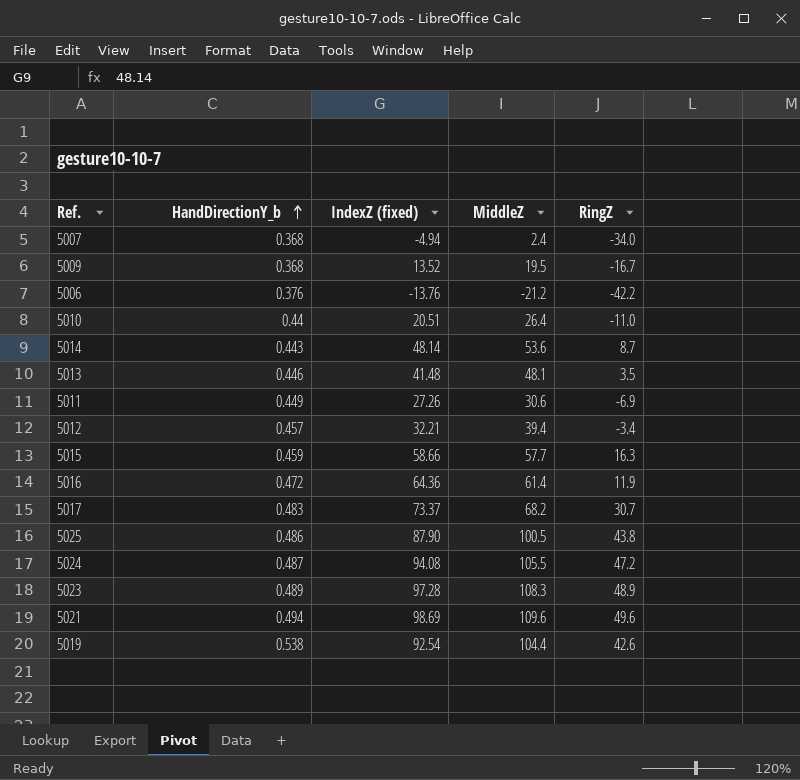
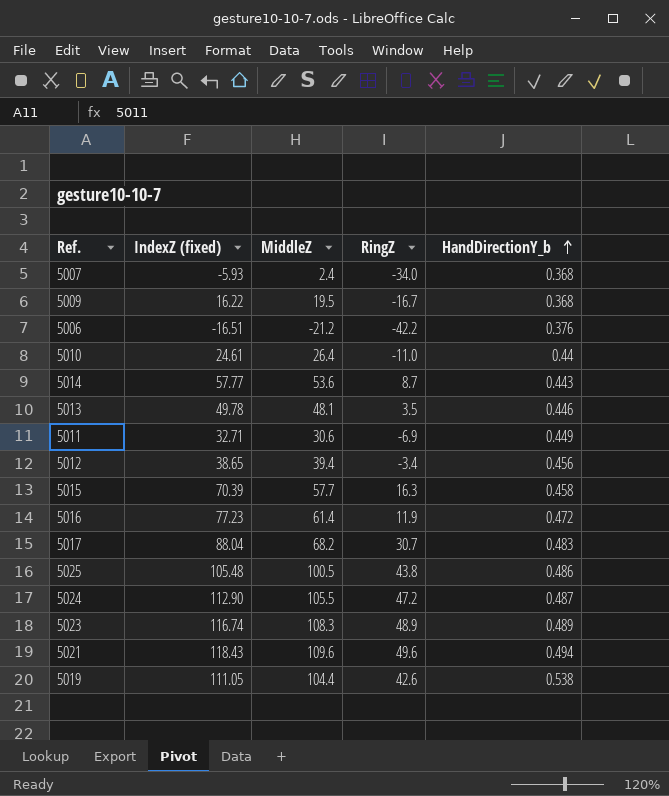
column HandDirectionY_b | position: 2 -> 5
5007 | IndexZ (fixed): -4.94 -> -5.93
5009 | IndexZ (fixed): 13.52 -> 16.22
5006 | IndexZ (fixed): -13.76 -> -16.51
5010 | IndexZ (fixed): 20.51 -> 24.61
5014 | IndexZ (fixed): 48.14 -> 57.77
5013 | IndexZ (fixed): 41.48 -> 49.78
5011 | IndexZ (fixed): 27.26 -> 32.71
5012 | IndexZ (fixed): 32.21 -> 38.65
5012 | HandDirectionY_b: 0.457 -> 0.456
5015 | IndexZ (fixed): 58.66 -> 70.39
5015 | HandDirectionY_b: 0.459 -> 0.458
5016 | IndexZ (fixed): 64.36 -> 77.23
5017 | IndexZ (fixed): 73.37 -> 88.04
5025 | IndexZ (fixed): 87.90 -> 105.48
5024 | IndexZ (fixed): 94.08 -> 112.90
5023 | IndexZ (fixed): 97.28 -> 116.74
5021 | IndexZ (fixed): 98.69 -> 118.43
5019 | IndexZ (fixed): 92.54 -> 111.05

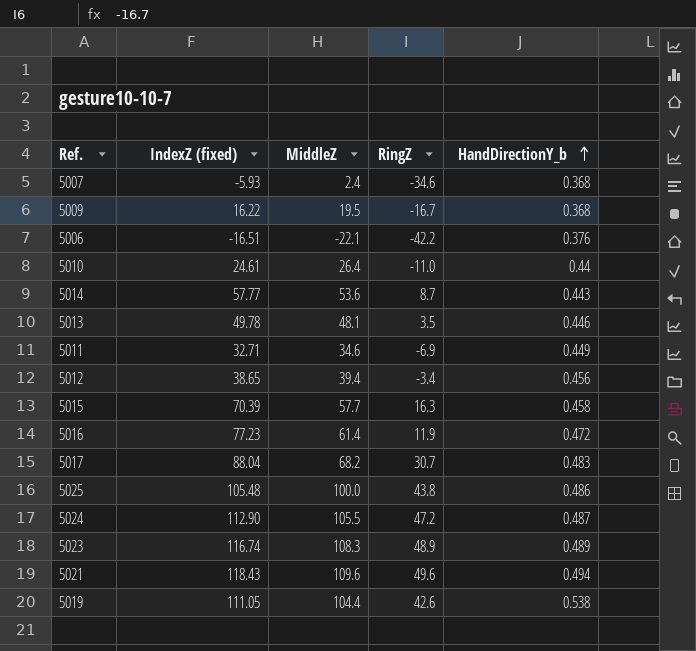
5007 | RingZ: -34.0 -> -34.6
5006 | MiddleZ: -21.2 -> -22.1
5011 | MiddleZ: 30.6 -> 34.6
5025 | MiddleZ: 100.5 -> 100.0

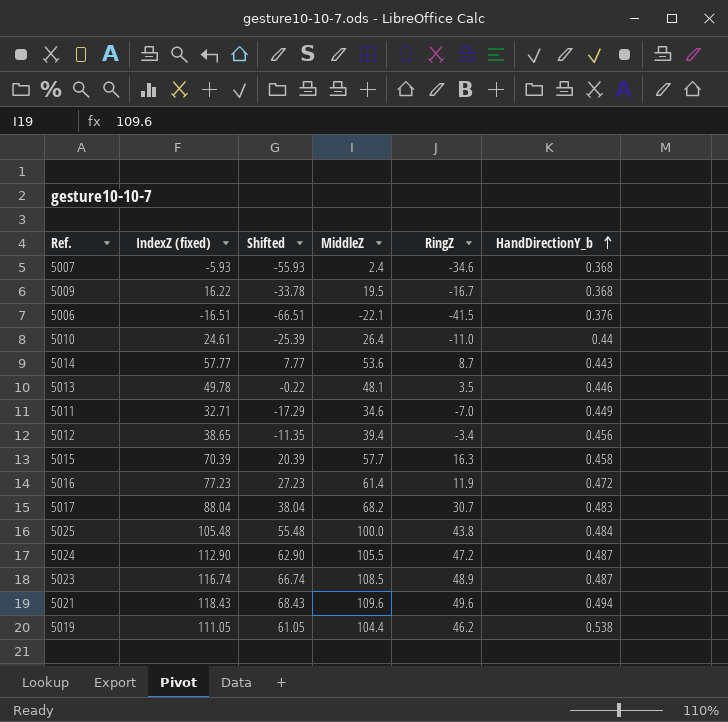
column Shifted | formula: none -> [IndexZ (fixed)] - 50
5006 | RingZ: -42.2 -> -41.5
5011 | RingZ: -6.9 -> -7.0
5025 | HandDirectionY_b: 0.486 -> 0.484
5023 | MiddleZ: 108.3 -> 108.5
5023 | HandDirectionY_b: 0.489 -> 0.487
5019 | RingZ: 42.6 -> 46.2

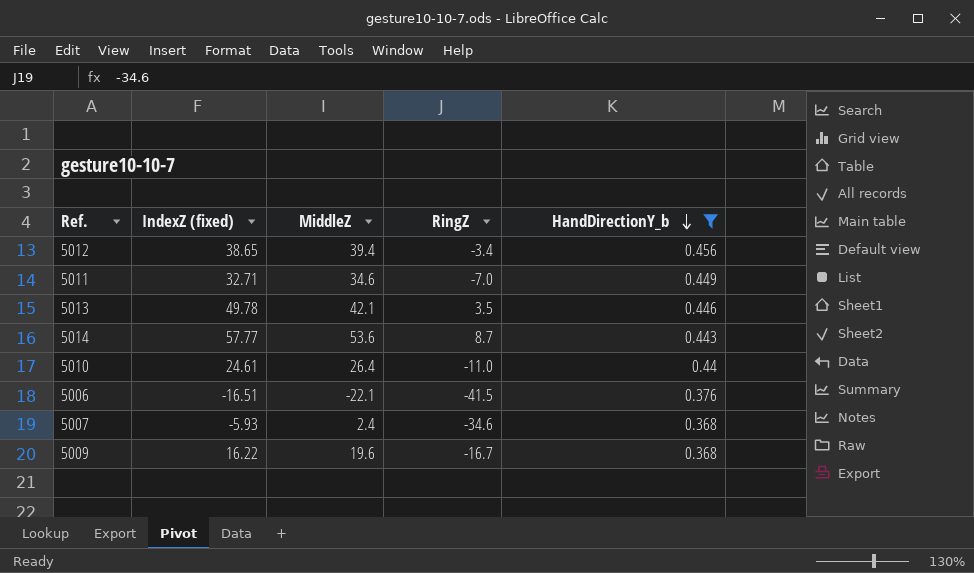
filter: none -> HandDirectionY_b <= 0.456
row order: HandDirectionY_b ascending -> HandDirectionY_b descending
column Shifted | formula: [IndexZ (fixed)] - 50 -> none
5013 | MiddleZ: 48.1 -> 42.1
5009 | MiddleZ: 19.5 -> 19.6

